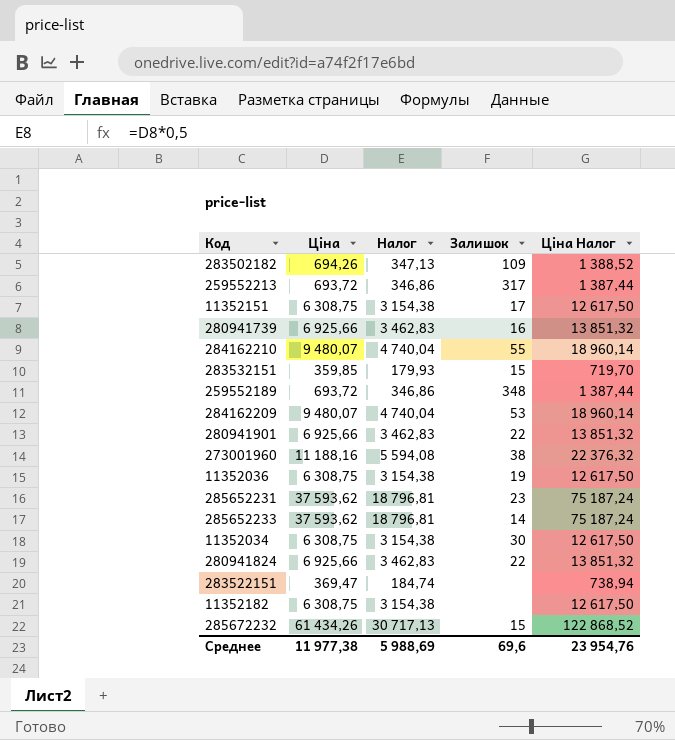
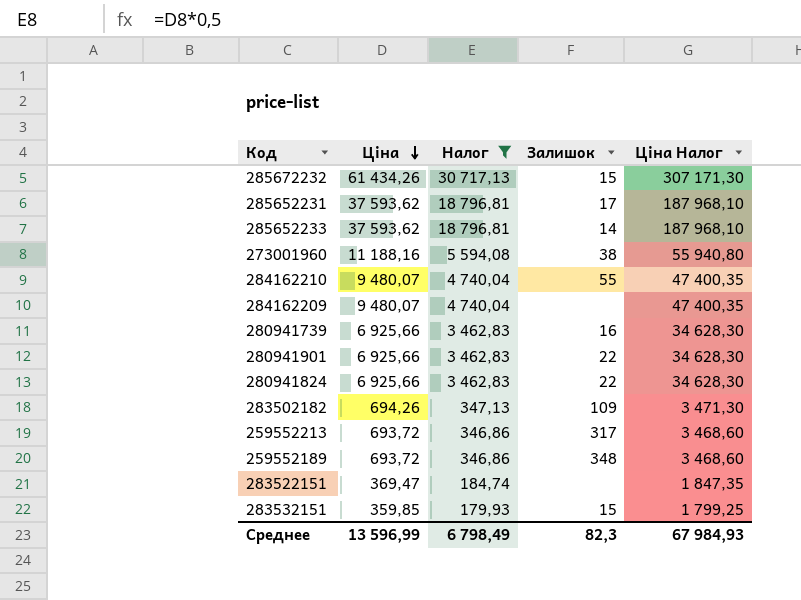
filter: none -> Налог != 3 154,38
row order: none -> Ціна descending
column Ціна Налог | formula: [Ціна] * 2 -> [Ціна] * 5
285652231 | Залишок: 23 -> 17
284162209 | Залишок: 53 -> none
Среднее | Ціна: 11 977,38 -> 13 596,99
Среднее | Налог: 5 988,69 -> 6 798,49
Среднее | Залишок: 69,6 -> 82,3
Среднее | Ціна Налог: 23 954,76 -> 67 984,93

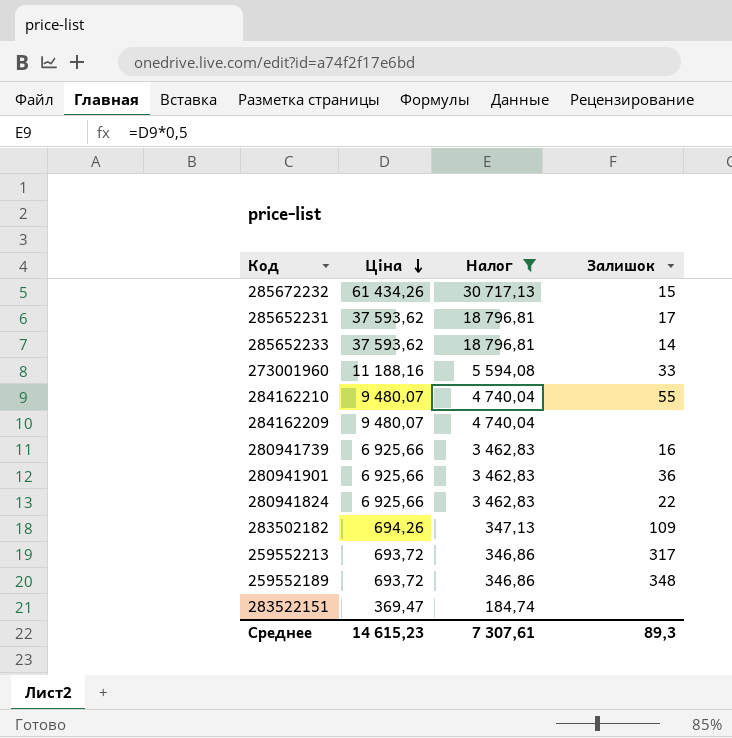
column Ціна Налог | formula: [Ціна] * 5 -> none
row 283532151: 359,85 | 179,93 | 15 | 1 799,25 -> none
273001960 | Залишок: 38 -> 33
280941901 | Залишок: 22 -> 36
Среднее | Ціна: 13 596,99 -> 14 615,23
Среднее | Налог: 6 798,49 -> 7 307,61
Среднее | Залишок: 82,3 -> 89,3

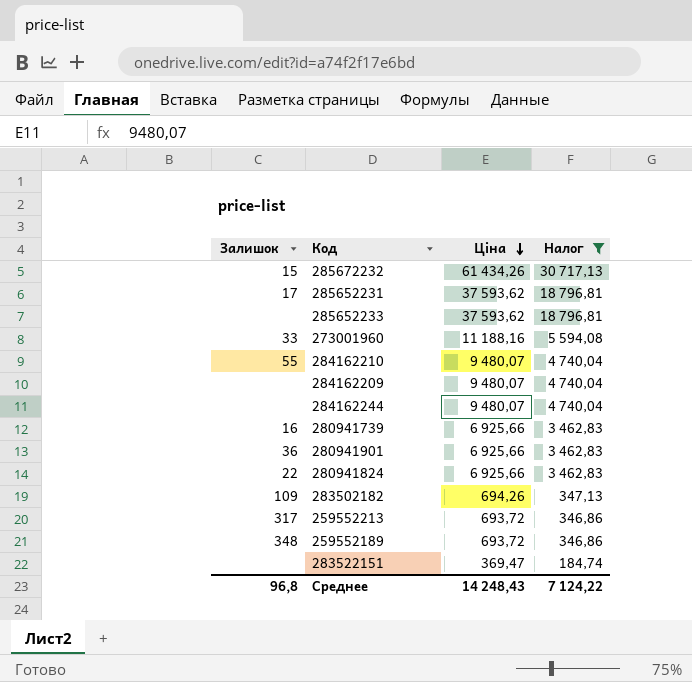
column Залишок | position: 4 -> 1
285652233 | Залишок: 14 -> none
row 284162244: none -> none | 9 480,07 | 4 740,04
Среднее | Залишок: 89,3 -> 96,8
Среднее | Ціна: 14 615,23 -> 14 248,43
Среднее | Налог: 7 307,61 -> 7 124,22

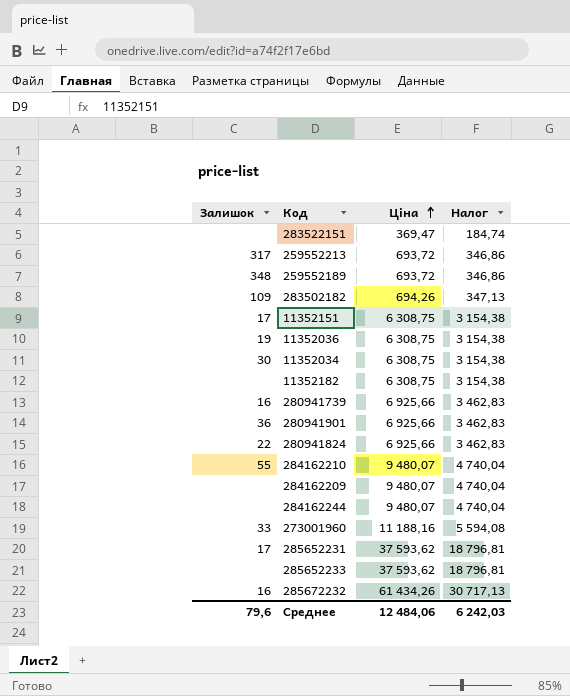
filter: Налог != 3 154,38 -> none
row order: Ціна descending -> Ціна ascending
285672232 | Залишок: 15 -> 16
Среднее | Залишок: 96,8 -> 79,6
Среднее | Ціна: 14 248,43 -> 12 484,06
Среднее | Налог: 7 124,22 -> 6 242,03

